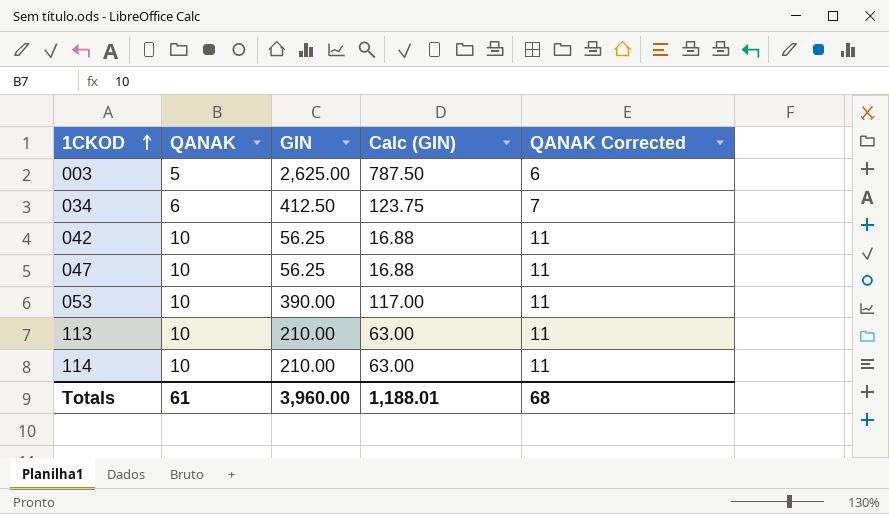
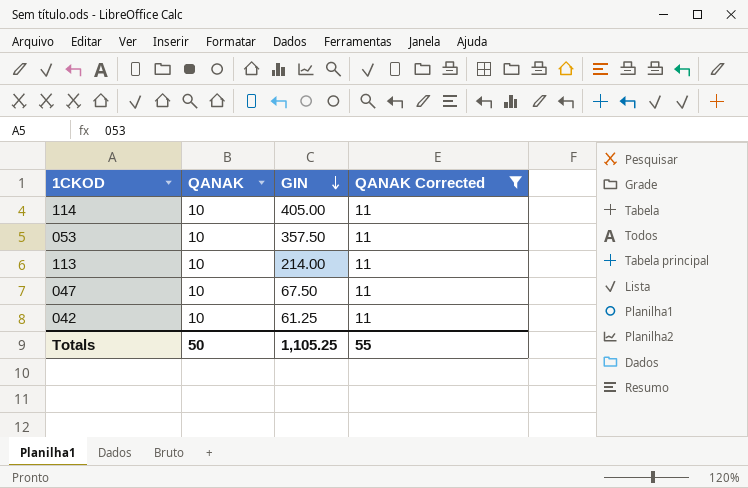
filter: none -> QANAK Corrected = 11
row order: 1CKOD ascending -> GIN descending
column Calc (GIN) | formula: [GIN] * 0.3 -> none
114 | GIN: 210.00 -> 405.00
053 | GIN: 390.00 -> 357.50
113 | GIN: 210.00 -> 214.00
047 | GIN: 56.25 -> 67.50
042 | GIN: 56.25 -> 61.25
Totals | QANAK: 61 -> 50
Totals | GIN: 3,960.00 -> 1,105.25
Totals | QANAK Corrected: 68 -> 55

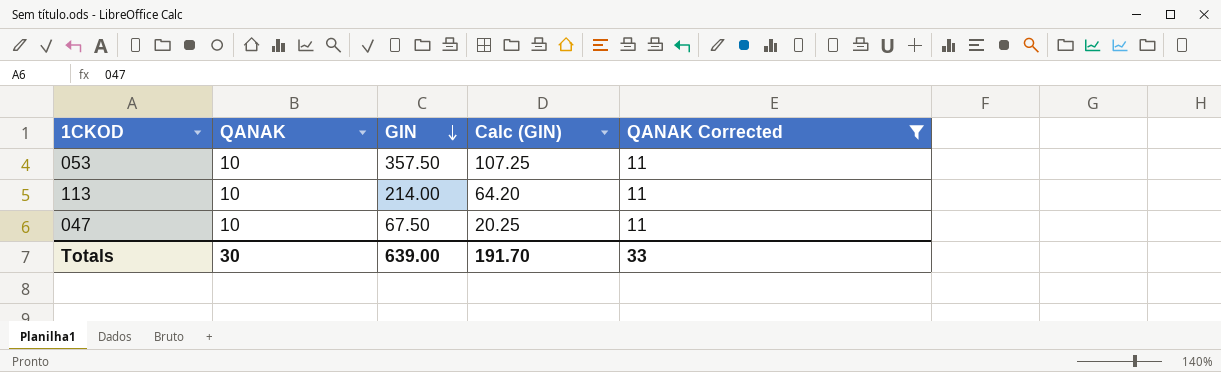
column Calc (GIN) | formula: none -> [GIN] * 0.3
row 114: 10 | 405.00 | 11 -> none
row 042: 10 | 61.25 | 11 -> none
Totals | QANAK: 50 -> 30
Totals | GIN: 1,105.25 -> 639.00
Totals | QANAK Corrected: 55 -> 33

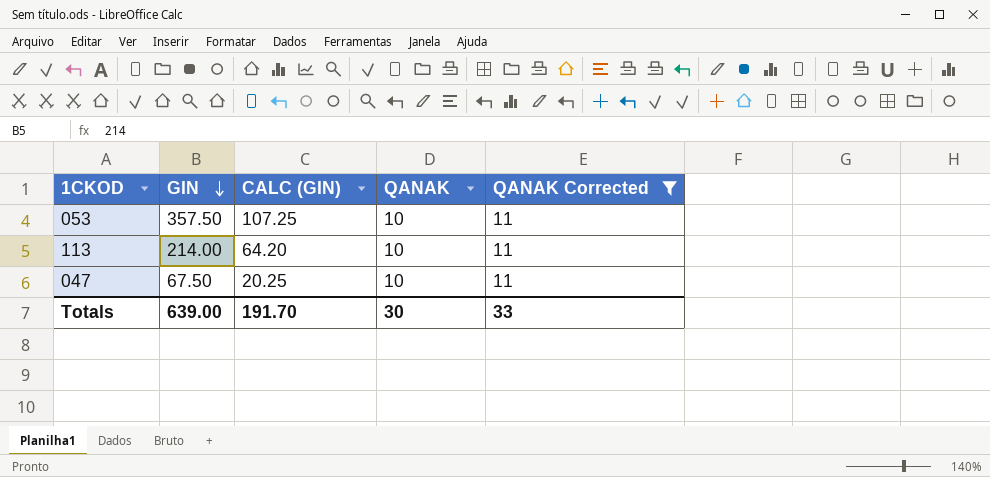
column name: Calc (GIN) -> CALC (GIN)
column QANAK | position: 2 -> 4

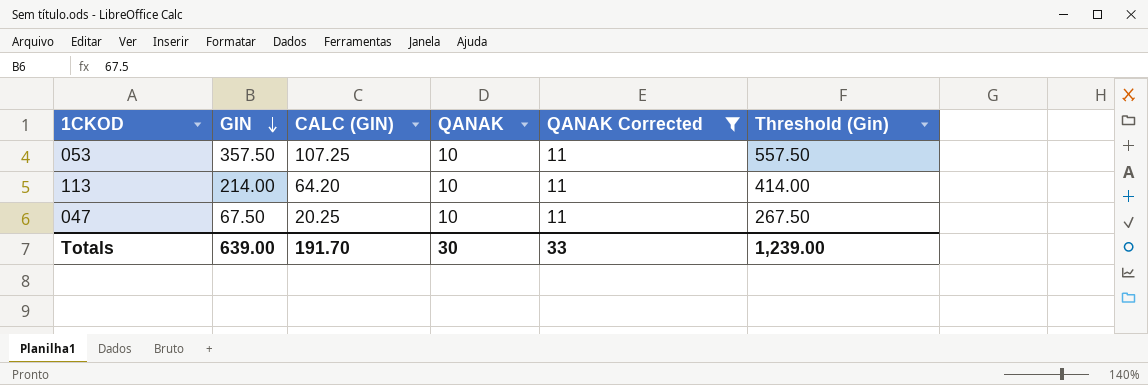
column Threshold (Gin) | formula: none -> [GIN] + 200

